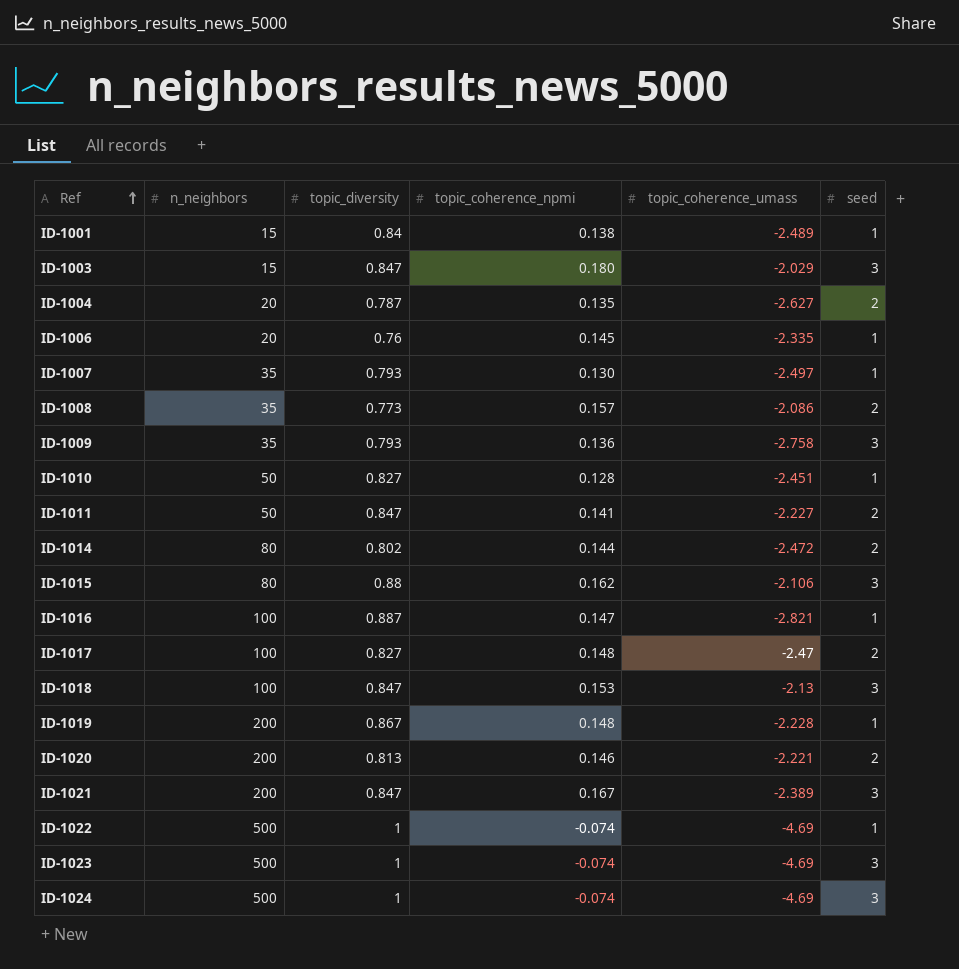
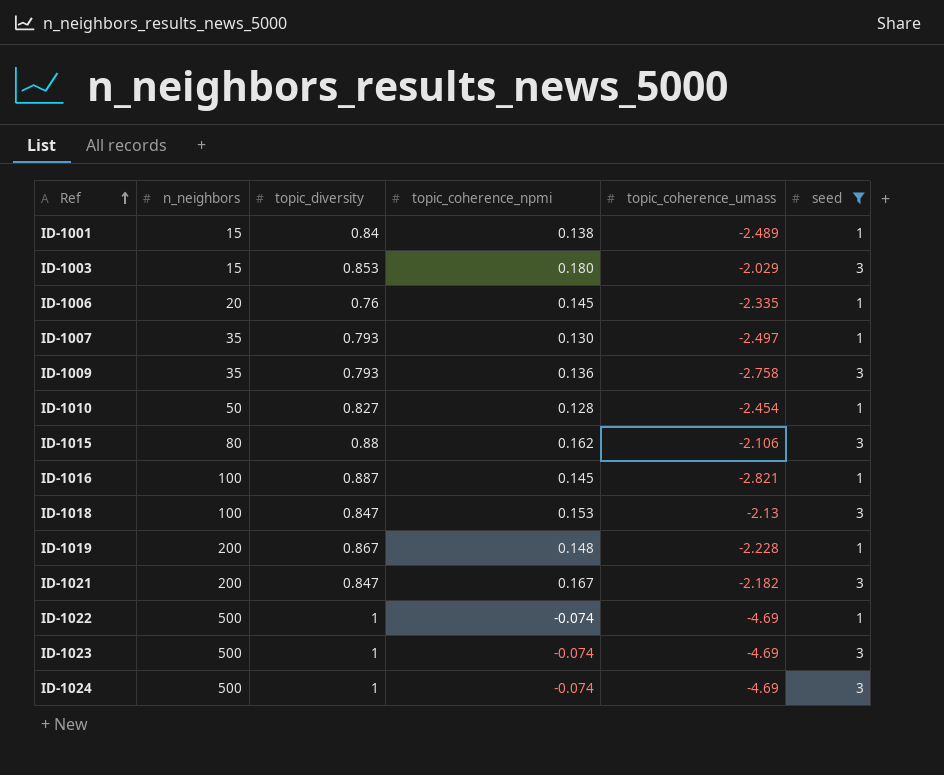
filter: none -> seed != 2
ID-1003 | topic_diversity: 0.847 -> 0.853
ID-1010 | topic_coherence_umass: -2.451 -> -2.454
ID-1016 | topic_coherence_npmi: 0.147 -> 0.145
ID-1021 | topic_coherence_umass: -2.389 -> -2.182

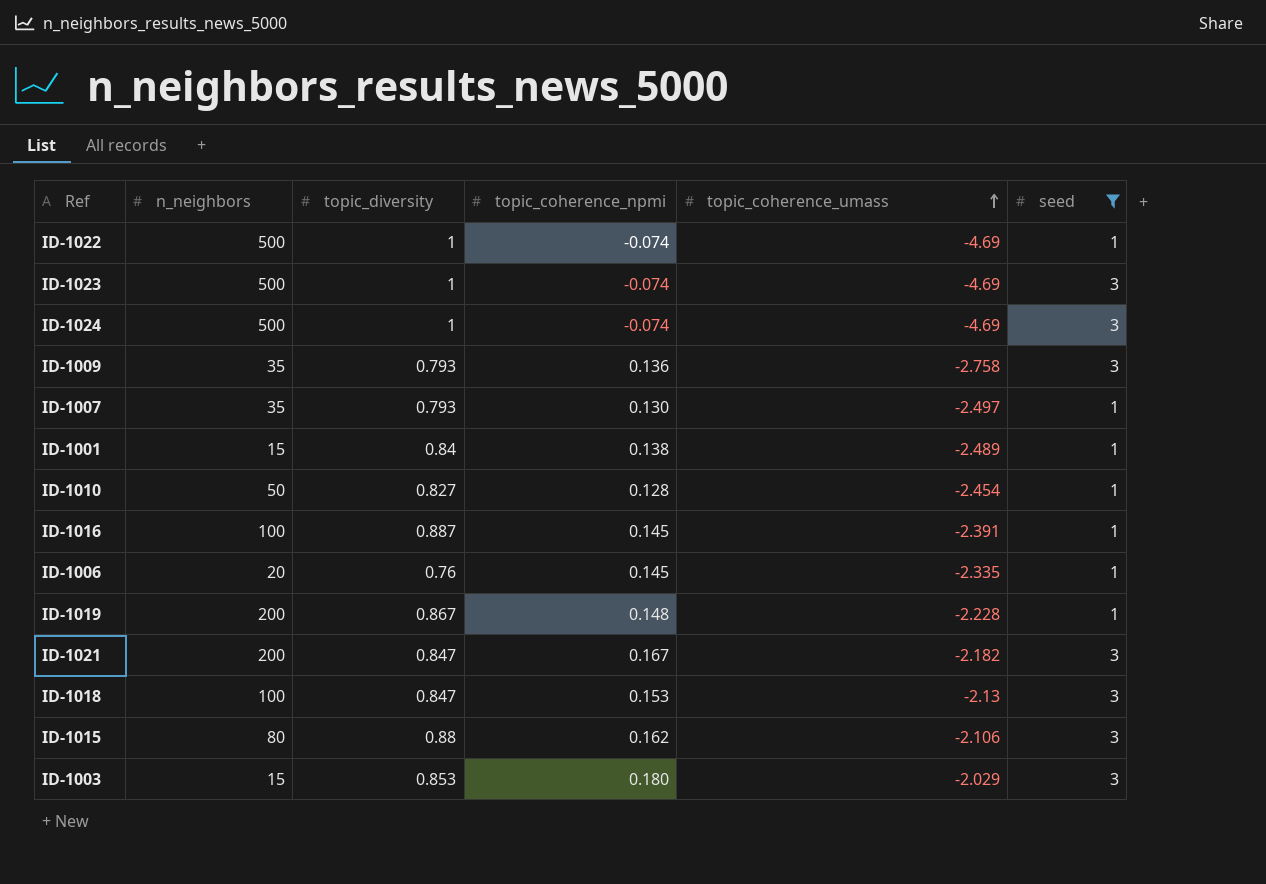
row order: Ref ascending -> topic_coherence_umass ascending
ID-1016 | topic_coherence_umass: -2.821 -> -2.391

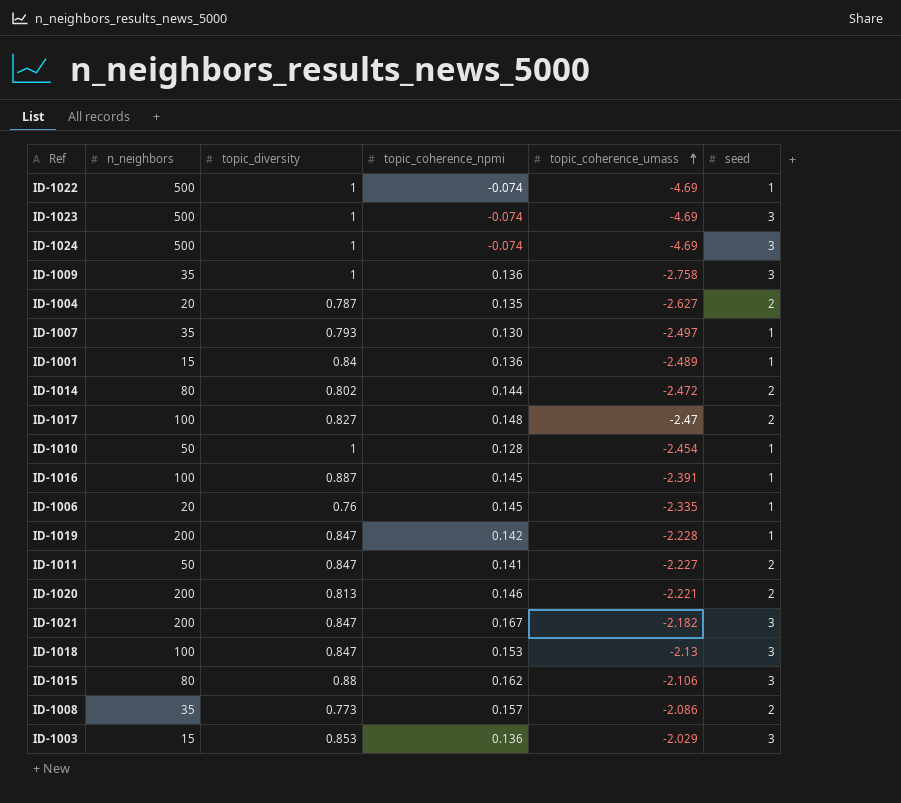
filter: seed != 2 -> none
ID-1009 | topic_diversity: 0.793 -> 1
ID-1001 | topic_coherence_npmi: 0.138 -> 0.136
ID-1010 | topic_diversity: 0.827 -> 1
ID-1019 | topic_diversity: 0.867 -> 0.847
ID-1019 | topic_coherence_npmi: 0.148 -> 0.142
ID-1003 | topic_coherence_npmi: 0.180 -> 0.136

